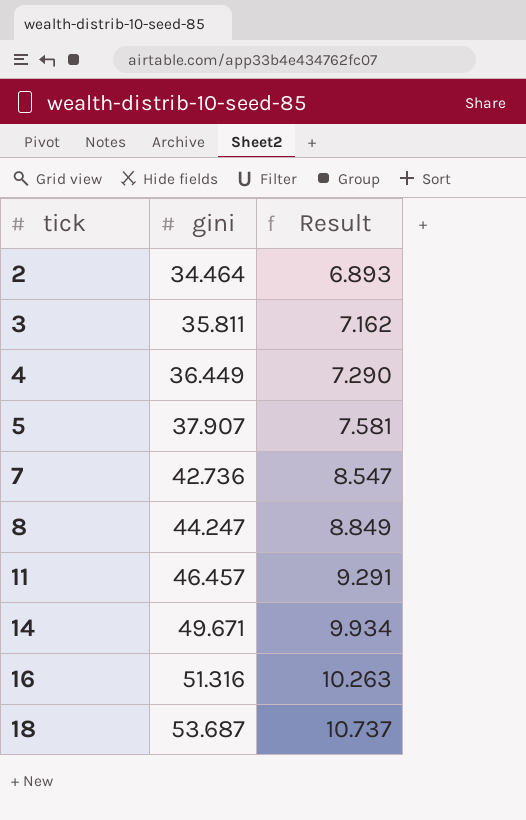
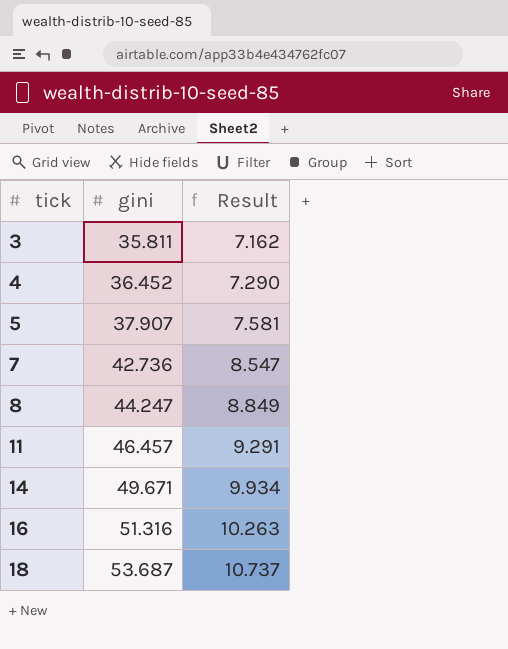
row 2: 34.464 | 6.893 -> none
4 | gini: 36.449 -> 36.452

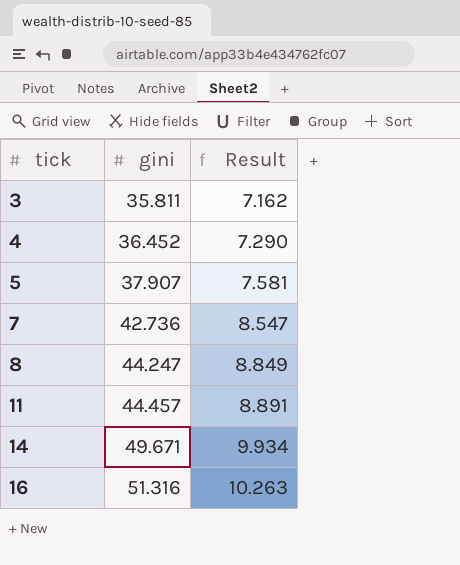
row 18: 53.687 | 10.737 -> none
11 | gini: 46.457 -> 44.457
11 | Result: 9.291 -> 8.891

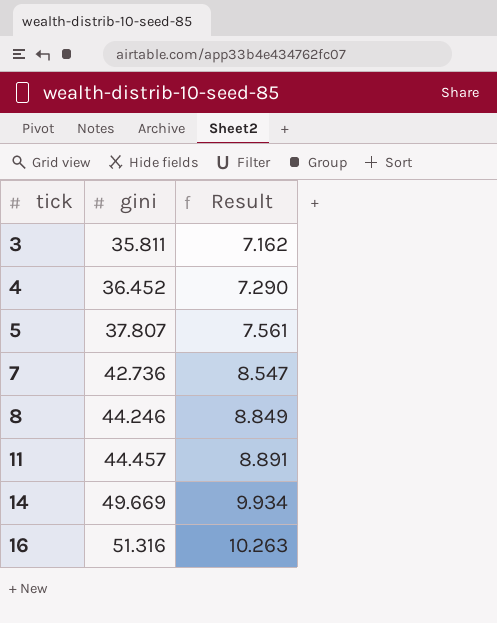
5 | gini: 37.907 -> 37.807
5 | Result: 7.581 -> 7.561
8 | gini: 44.247 -> 44.246
14 | gini: 49.671 -> 49.669

